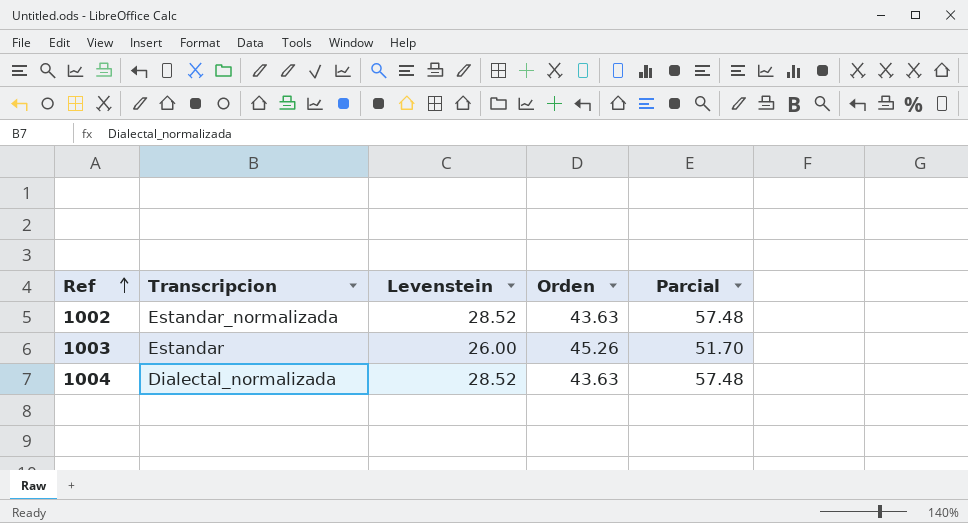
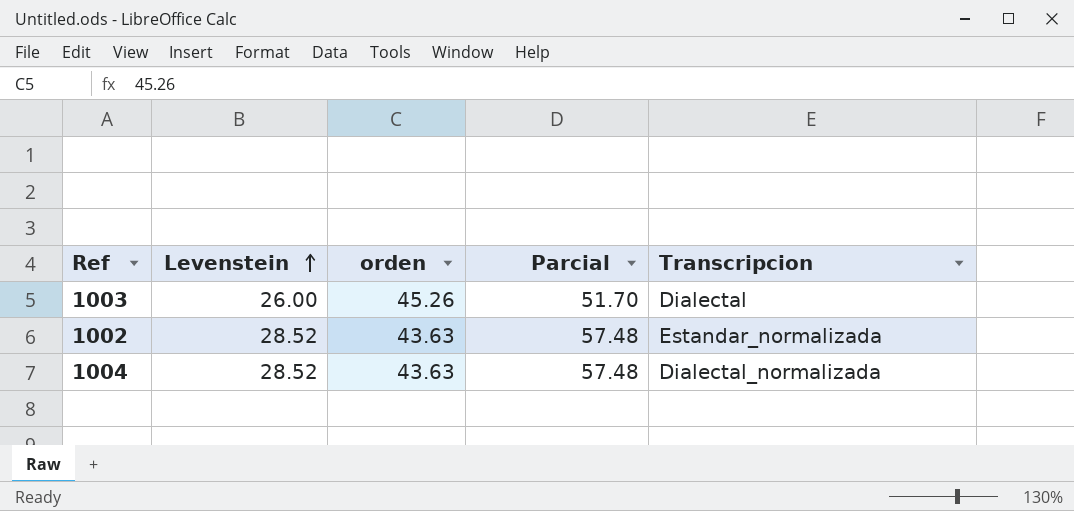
row order: Ref ascending -> Levenstein ascending
column name: Orden -> orden
column Transcripcion | position: 2 -> 5
1003 | Transcripcion: Estandar -> Dialectal

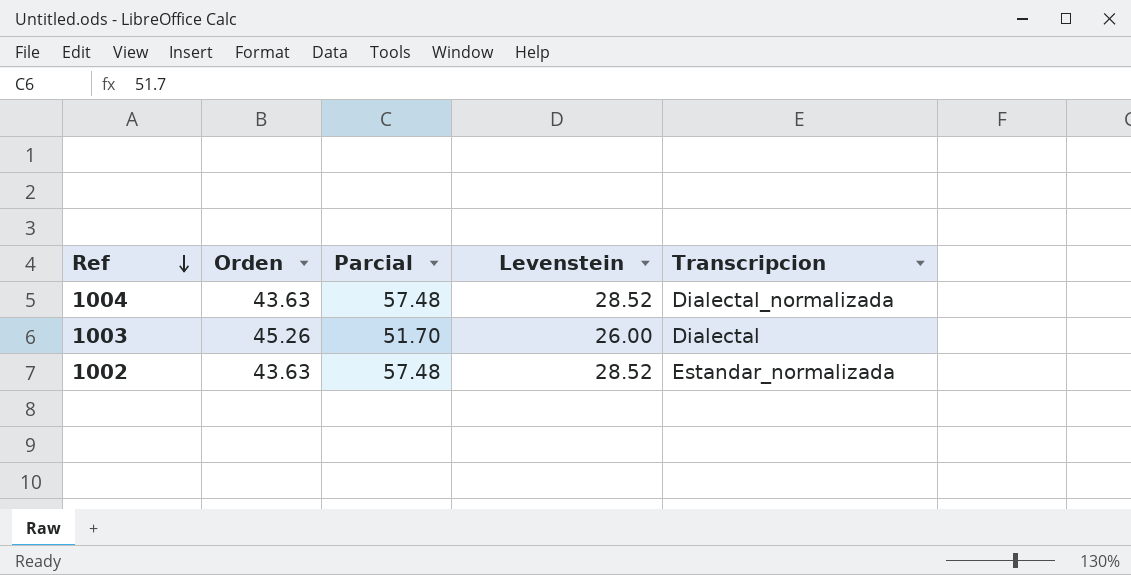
row order: Levenstein ascending -> Ref descending
column name: orden -> Orden
column Levenstein | position: 2 -> 4

